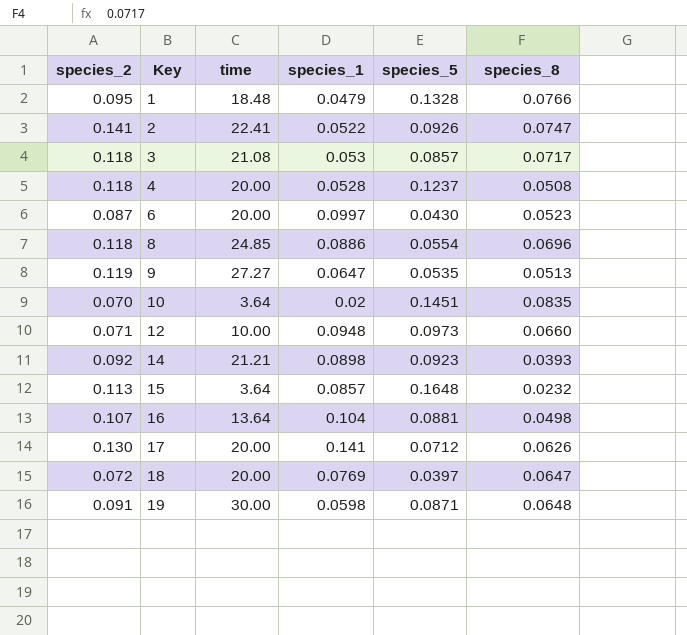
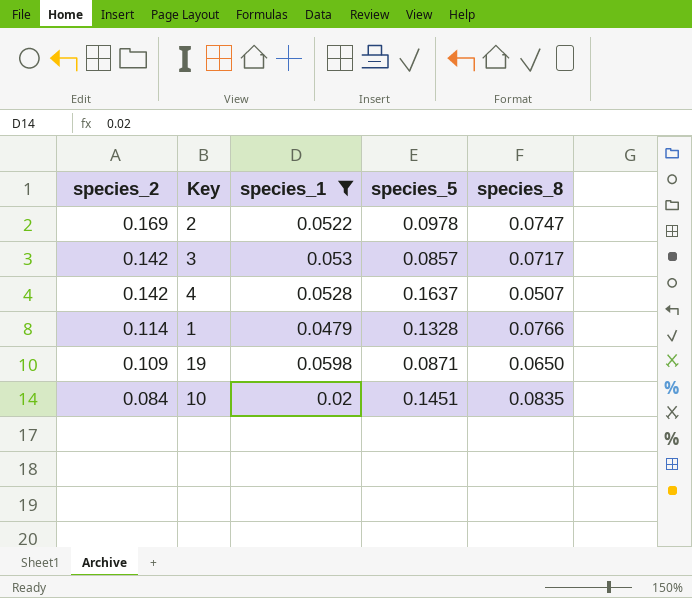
filter: none -> species_1 <= 0.0598
row order: Key ascending -> species_2 descending
column time | position: 3 -> none
2 | species_2: 0.141 -> 0.169
2 | species_5: 0.0926 -> 0.0978
3 | species_2: 0.118 -> 0.142
4 | species_2: 0.118 -> 0.142
4 | species_5: 0.1237 -> 0.1637
4 | species_8: 0.0508 -> 0.0507
1 | species_2: 0.095 -> 0.114
19 | species_2: 0.091 -> 0.109
19 | species_8: 0.0648 -> 0.0650
10 | species_2: 0.070 -> 0.084

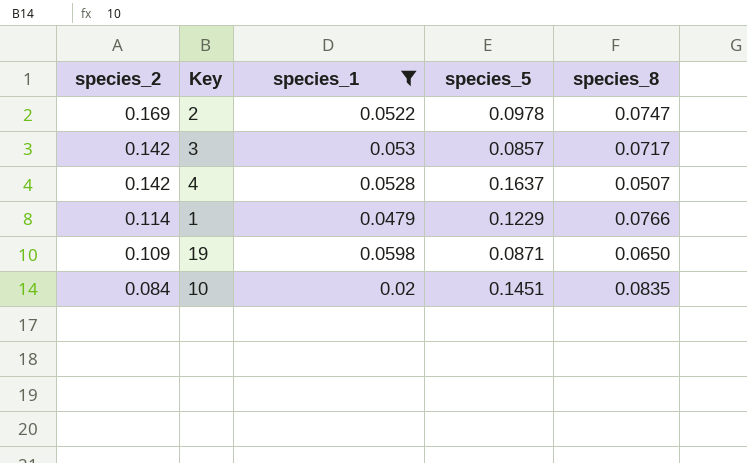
1 | species_5: 0.1328 -> 0.1229

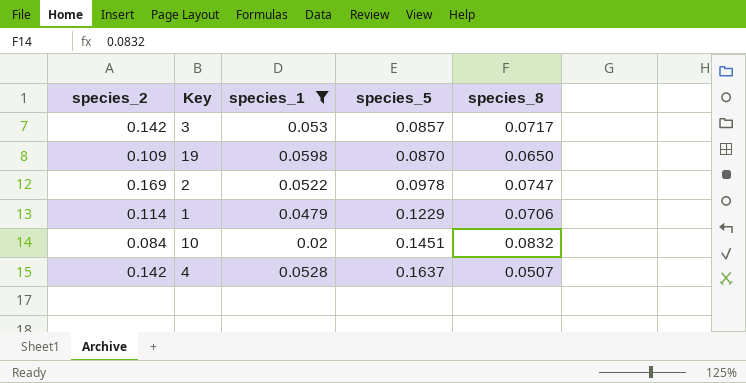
row order: species_2 descending -> species_5 ascending
19 | species_5: 0.0871 -> 0.0870
1 | species_8: 0.0766 -> 0.0706
10 | species_8: 0.0835 -> 0.0832

